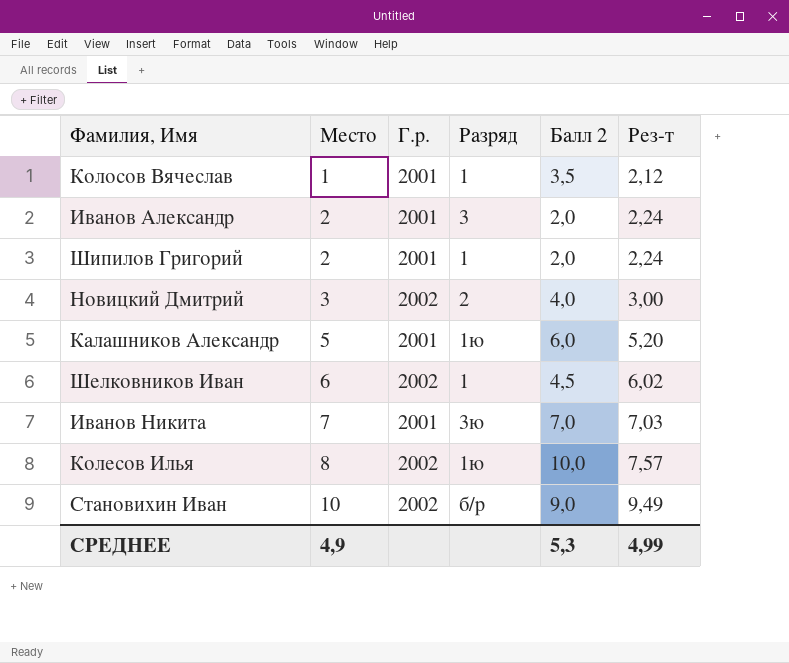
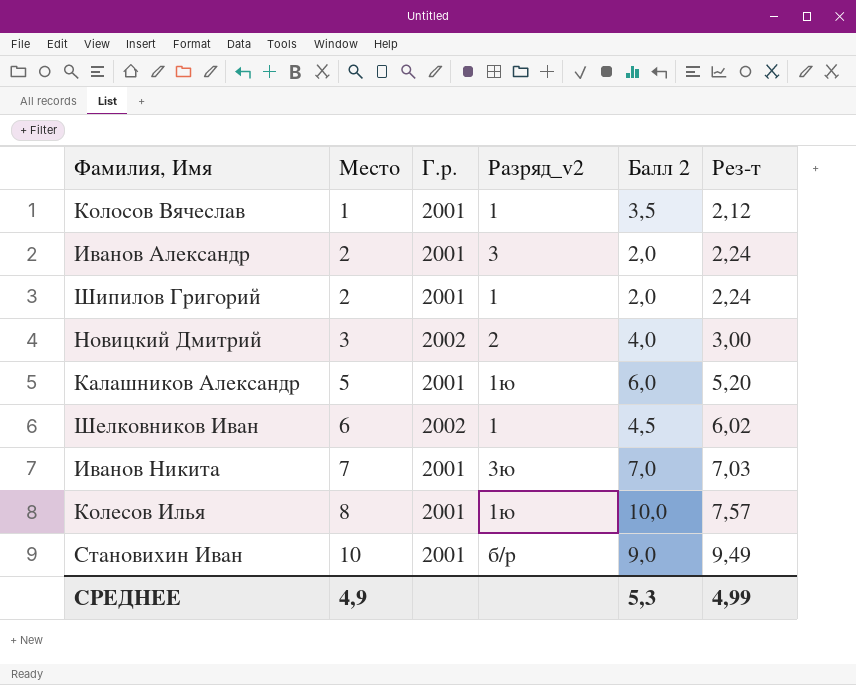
column name: Разряд -> Разряд_v2
Колесов Илья | Г.р.: 2002 -> 2001
Становихин Иван | Г.р.: 2002 -> 2001

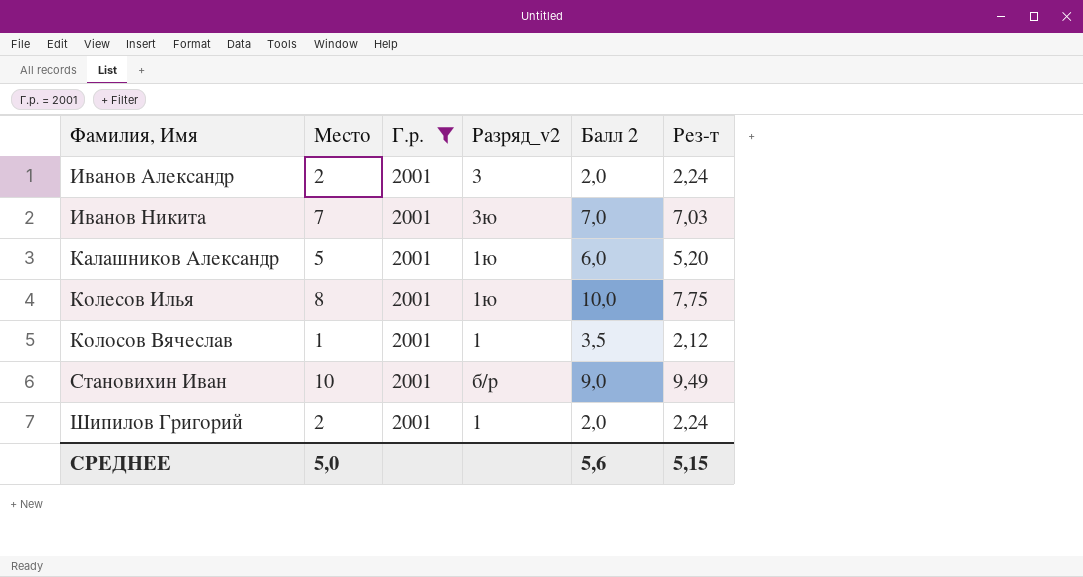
filter: none -> Г.р. = 2001
row order: Место ascending -> Фамилия, Имя ascending
Колесов Илья | Рез-т: 7,57 -> 7,75
СРЕДНЕЕ | Место: 4,9 -> 5,0
СРЕДНЕЕ | Балл 2: 5,3 -> 5,6
СРЕДНЕЕ | Рез-т: 4,99 -> 5,15

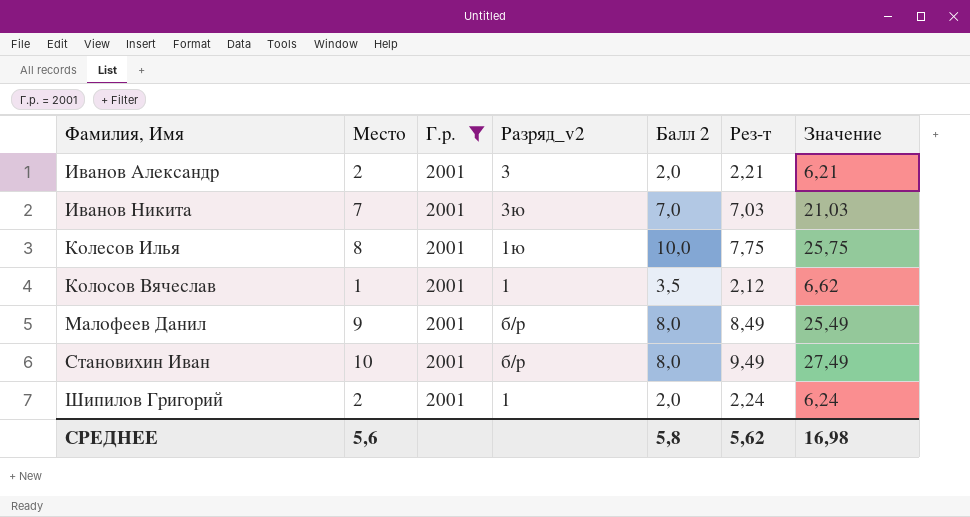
column Значение | formula: none -> [Место] + [Балл 2] + [Рез-т]
row Калашников Александр: 5 | 2001 | 1ю | 6,0 | 5,20 -> none
Иванов Александр | Рез-т: 2,24 -> 2,21
row Малофеев Данил: none -> 9 | 2001 | б/р | 8,0 | 8,49 | 25,49
Становихин Иван | Балл 2: 9,0 -> 8,0
СРЕДНЕЕ | Место: 5,0 -> 5,6
СРЕДНЕЕ | Балл 2: 5,6 -> 5,8
СРЕДНЕЕ | Рез-т: 5,15 -> 5,62

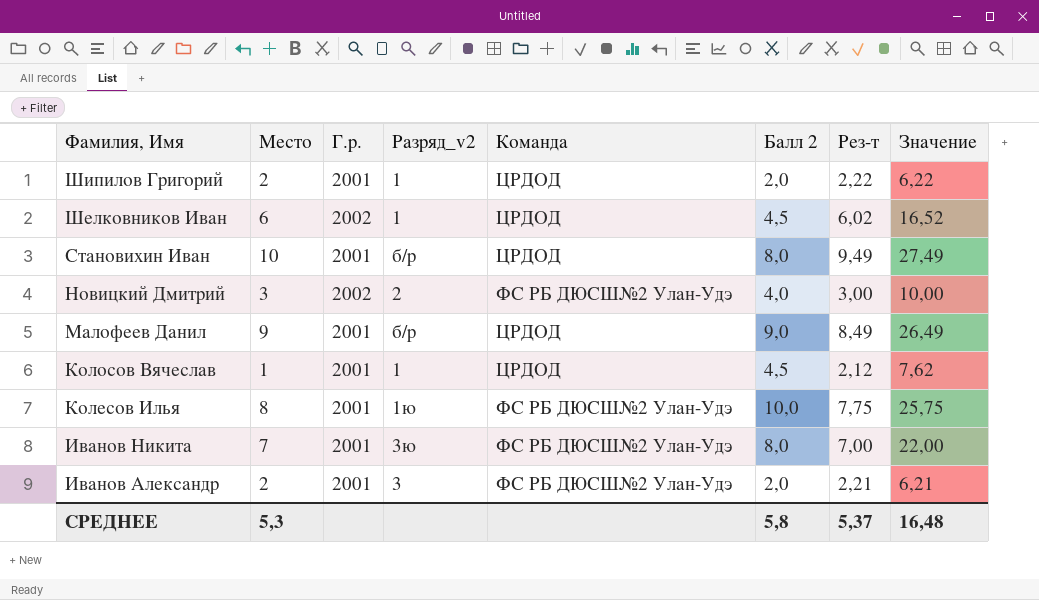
filter: Г.р. = 2001 -> none
row order: Фамилия, Имя ascending -> Фамилия, Имя descending
column Команда | position: none -> 5
Шипилов Григорий | Рез-т: 2,24 -> 2,22
Шипилов Григорий | Значение: 6,24 -> 6,22
Малофеев Данил | Балл 2: 8,0 -> 9,0
Малофеев Данил | Значение: 25,49 -> 26,49
Колосов Вячеслав | Балл 2: 3,5 -> 4,5
Колосов Вячеслав | Значение: 6,62 -> 7,62
Иванов Никита | Балл 2: 7,0 -> 8,0
Иванов Никита | Рез-т: 7,03 -> 7,00
Иванов Никита | Значение: 21,03 -> 22,00
СРЕДНЕЕ | Место: 5,6 -> 5,3
СРЕДНЕЕ | Рез-т: 5,62 -> 5,37
СРЕДНЕЕ | Значение: 16,98 -> 16,48

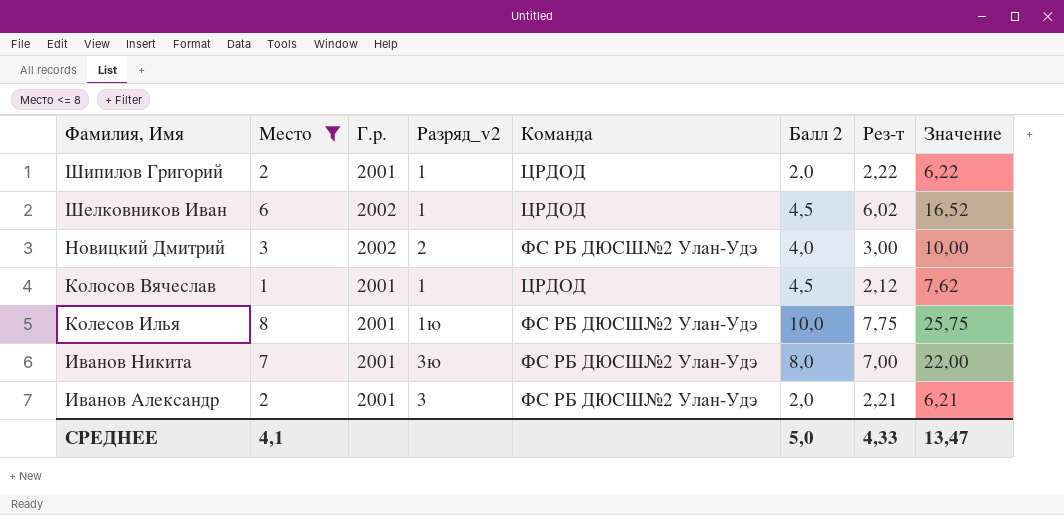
filter: none -> Место <= 8
СРЕДНЕЕ | Место: 5,3 -> 4,1
СРЕДНЕЕ | Балл 2: 5,8 -> 5,0
СРЕДНЕЕ | Рез-т: 5,37 -> 4,33
СРЕДНЕЕ | Значение: 16,48 -> 13,47

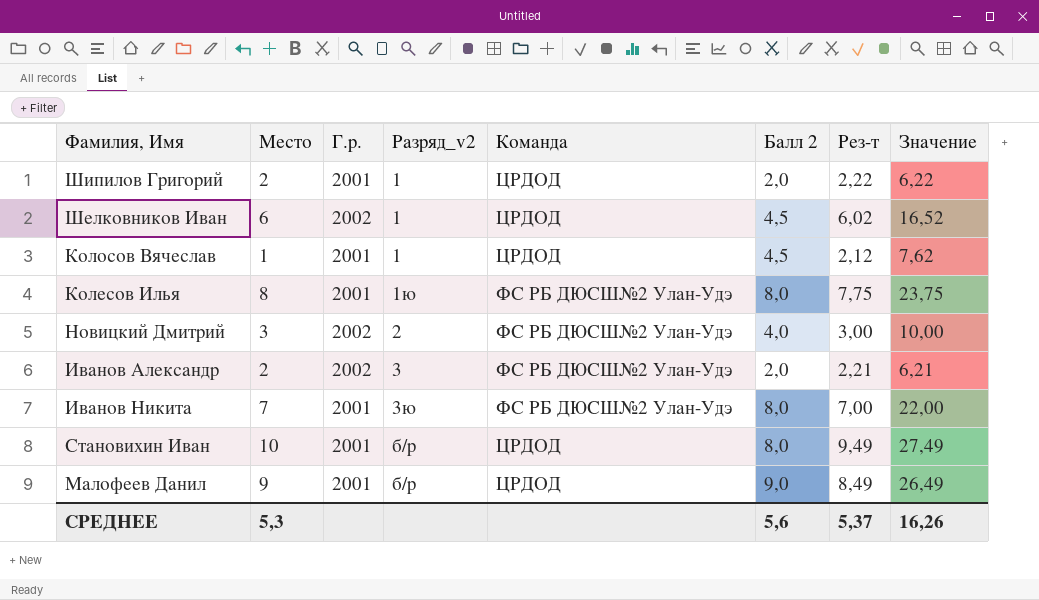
filter: Место <= 8 -> none
row order: Фамилия, Имя descending -> Разряд_v2 ascending
Колесов Илья | Балл 2: 10,0 -> 8,0
Колесов Илья | Значение: 25,75 -> 23,75
Иванов Александр | Г.р.: 2001 -> 2002
СРЕДНЕЕ | Место: 4,1 -> 5,3
СРЕДНЕЕ | Балл 2: 5,0 -> 5,6
СРЕДНЕЕ | Рез-т: 4,33 -> 5,37
СРЕДНЕЕ | Значение: 13,47 -> 16,26

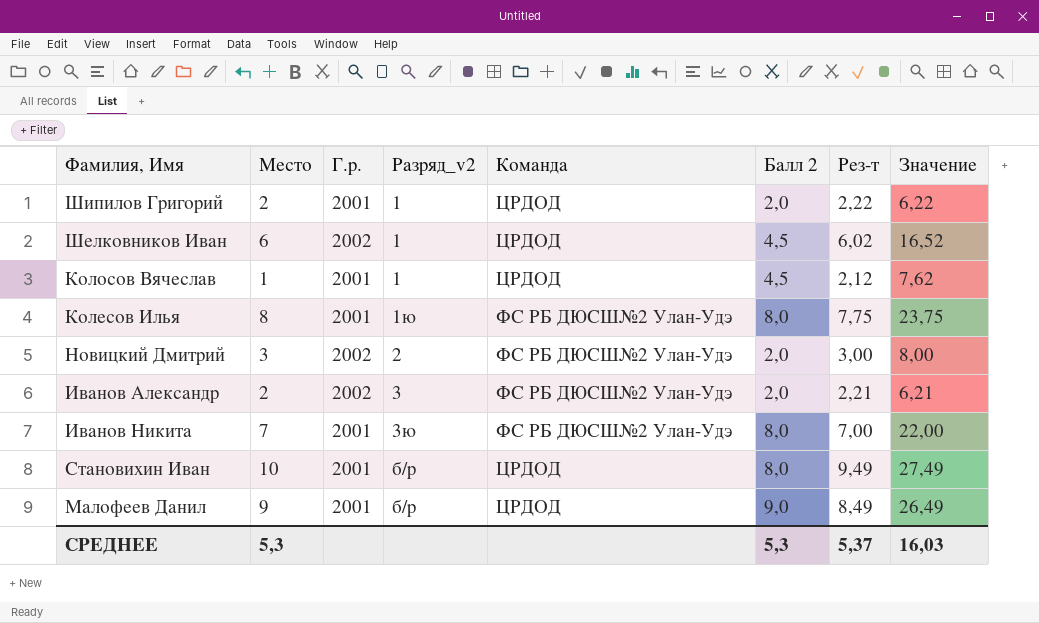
Новицкий Дмитрий | Балл 2: 4,0 -> 2,0
Новицкий Дмитрий | Значение: 10,00 -> 8,00
СРЕДНЕЕ | Балл 2: 5,6 -> 5,3
СРЕДНЕЕ | Значение: 16,26 -> 16,03

